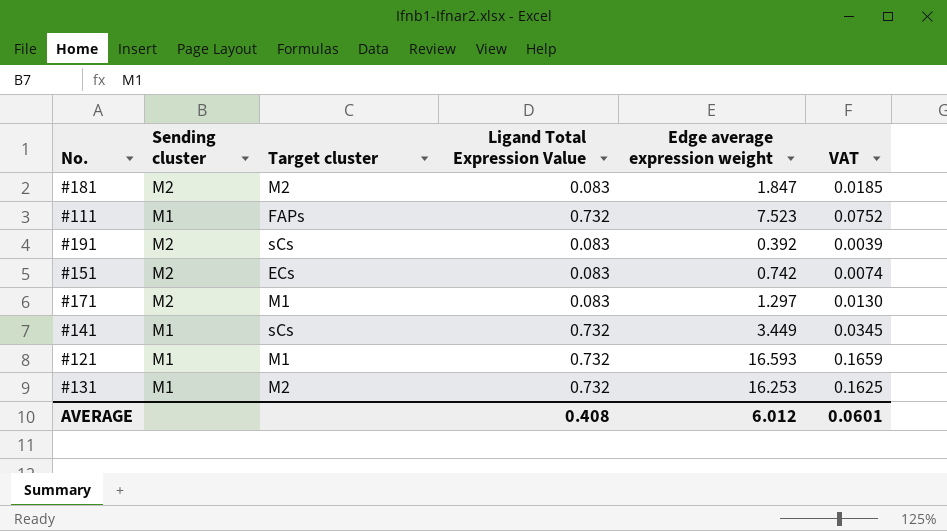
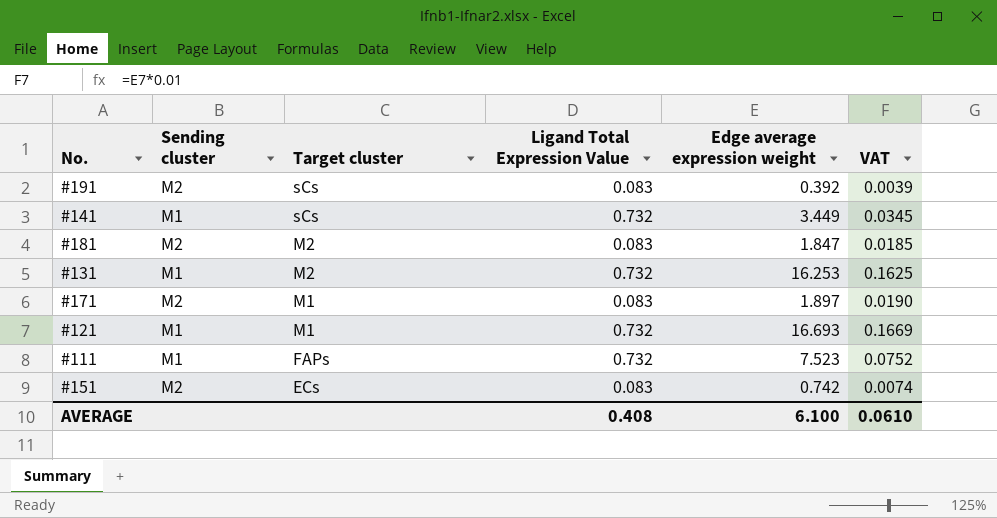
row order: none -> Target cluster descending
#171 | Edge average expression weight: 1.297 -> 1.897
#171 | VAT: 0.0130 -> 0.0190
#121 | Edge average expression weight: 16.593 -> 16.693
#121 | VAT: 0.1659 -> 0.1669
AVERAGE | Edge average expression weight: 6.012 -> 6.100
AVERAGE | VAT: 0.0601 -> 0.0610

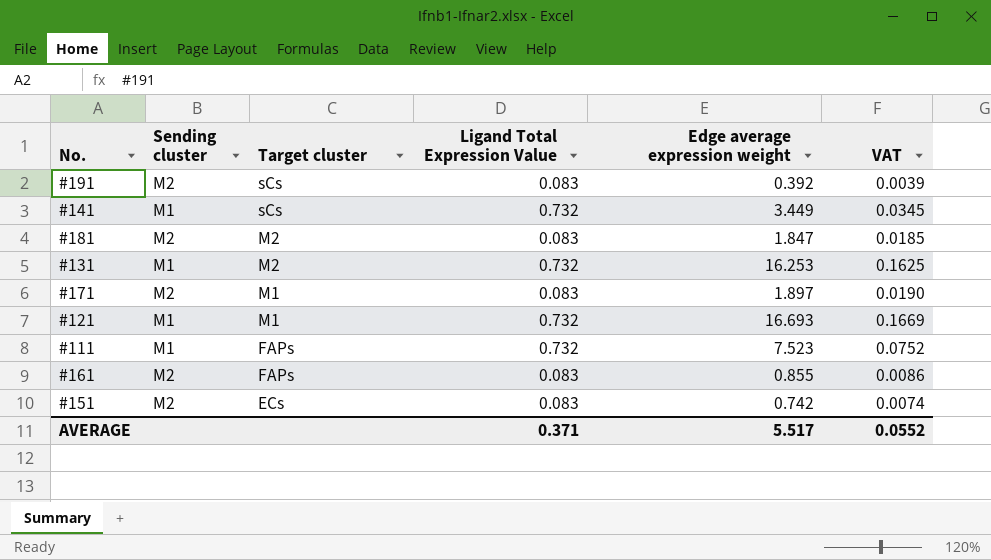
row #161: none -> M2 | FAPs | 0.083 | 0.855 | 0.0086
AVERAGE | Ligand Total Expression Value: 0.408 -> 0.371
AVERAGE | Edge average expression weight: 6.100 -> 5.517
AVERAGE | VAT: 0.0610 -> 0.0552

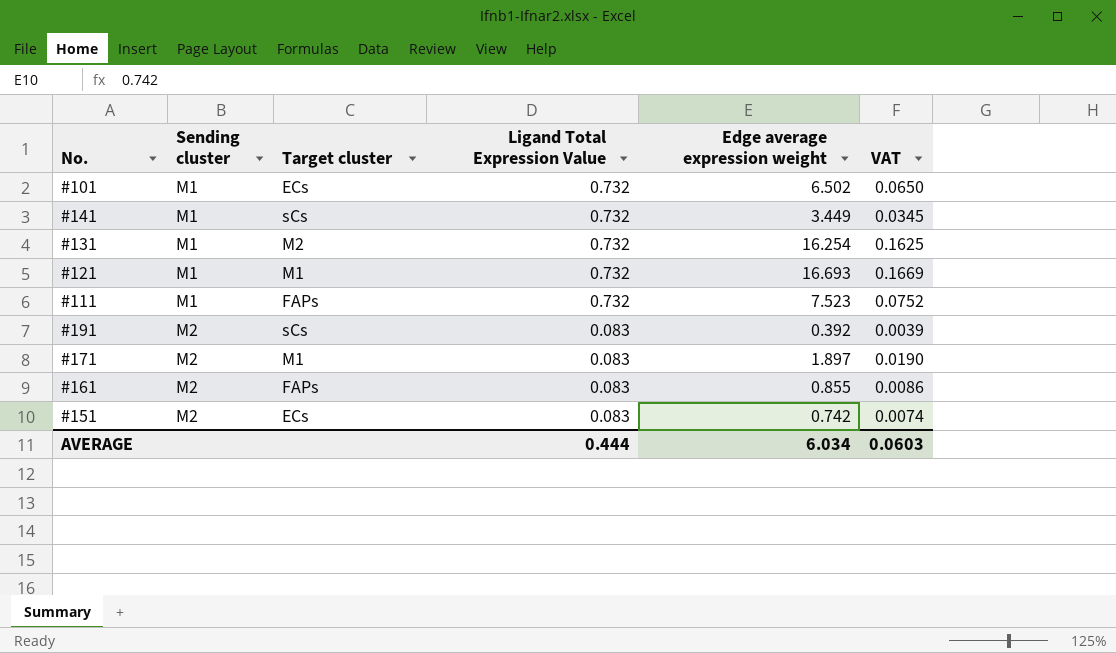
row order: Target cluster descending -> Sending cluster ascending
row #181: M2 | M2 | 0.083 | 1.847 | 0.0185 -> none
row #101: none -> M1 | ECs | 0.732 | 6.502 | 0.0650
#131 | Edge average expression weight: 16.253 -> 16.254
AVERAGE | Ligand Total Expression Value: 0.371 -> 0.444
AVERAGE | Edge average expression weight: 5.517 -> 6.034
AVERAGE | VAT: 0.0552 -> 0.0603

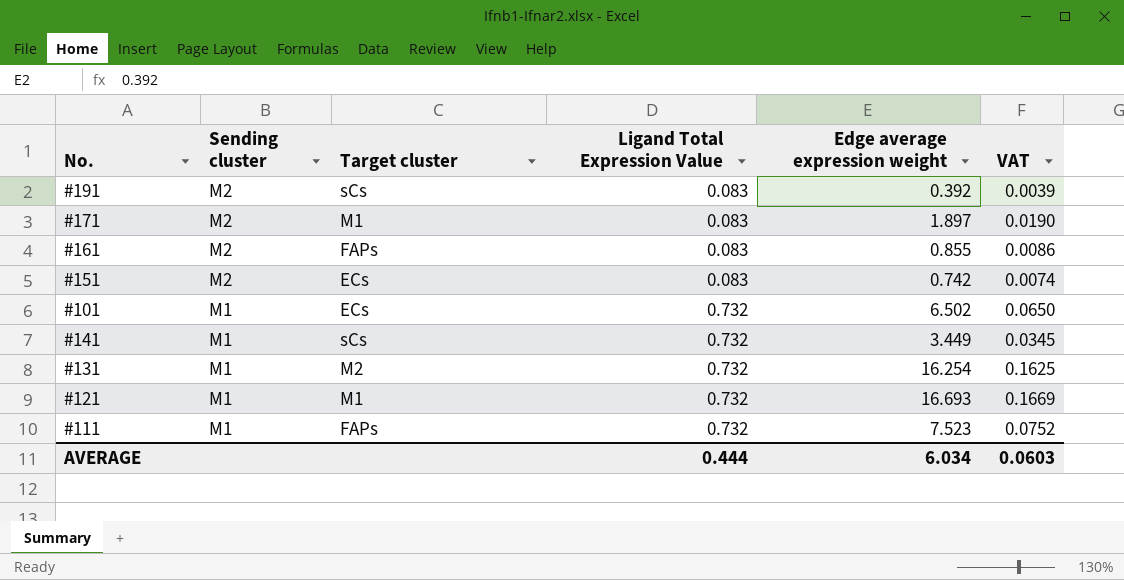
row order: Sending cluster ascending -> Sending cluster descending

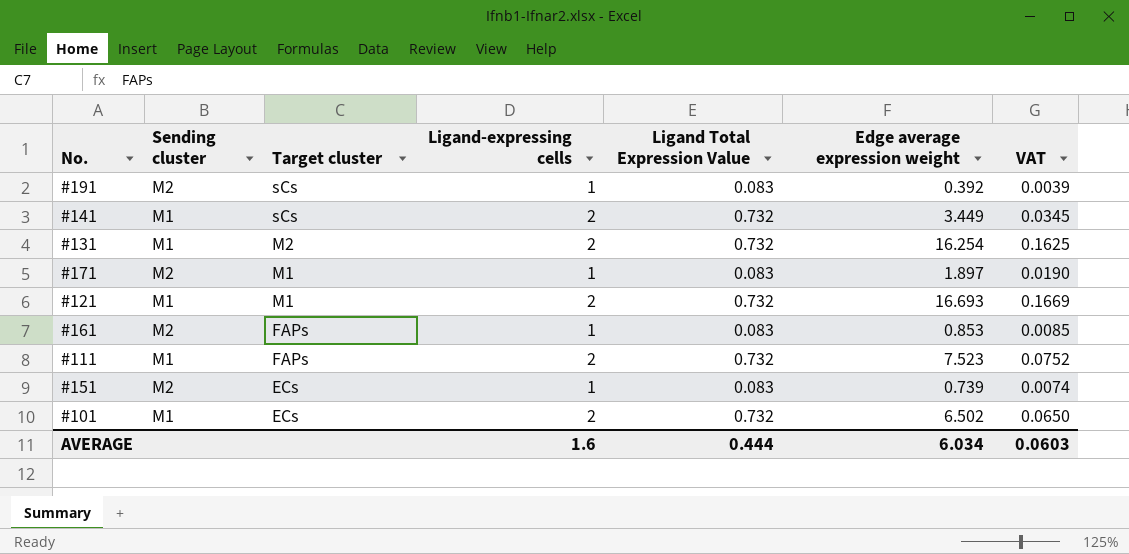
row order: Sending cluster descending -> Target cluster descending
column Ligand-expressing cells | position: none -> 4
#161 | Edge average expression weight: 0.855 -> 0.853
#161 | VAT: 0.0086 -> 0.0085
#151 | Edge average expression weight: 0.742 -> 0.739

